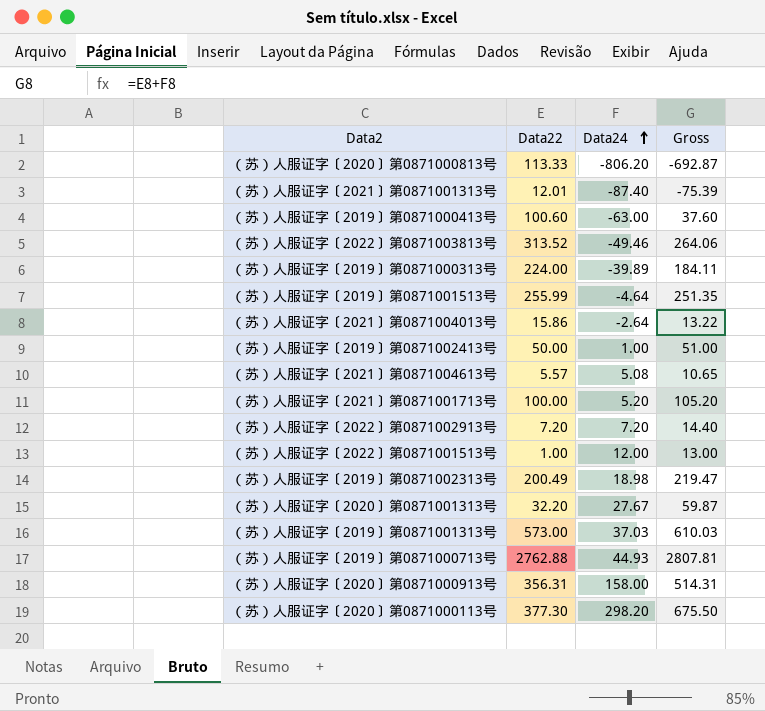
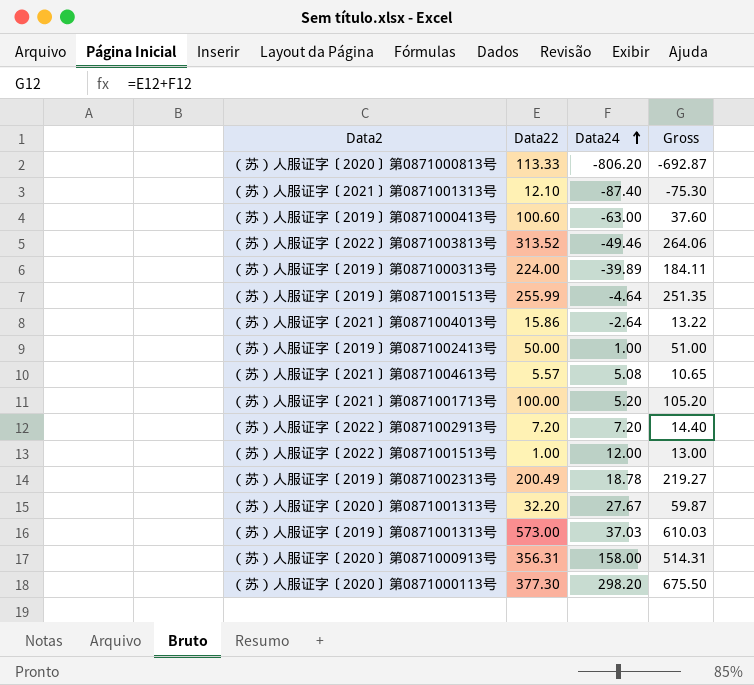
row （苏）人服证字〔2019〕第0871000713号: 2762.88 | 44.93 | 2807.81 -> none
（苏）人服证字〔2021〕第0871001313号 | Data22: 12.01 -> 12.10
（苏）人服证字〔2021〕第0871001313号 | Gross: -75.39 -> -75.30
（苏）人服证字〔2019〕第0871002313号 | Data24: 18.98 -> 18.78
（苏）人服证字〔2019〕第0871002313号 | Gross: 219.47 -> 219.27

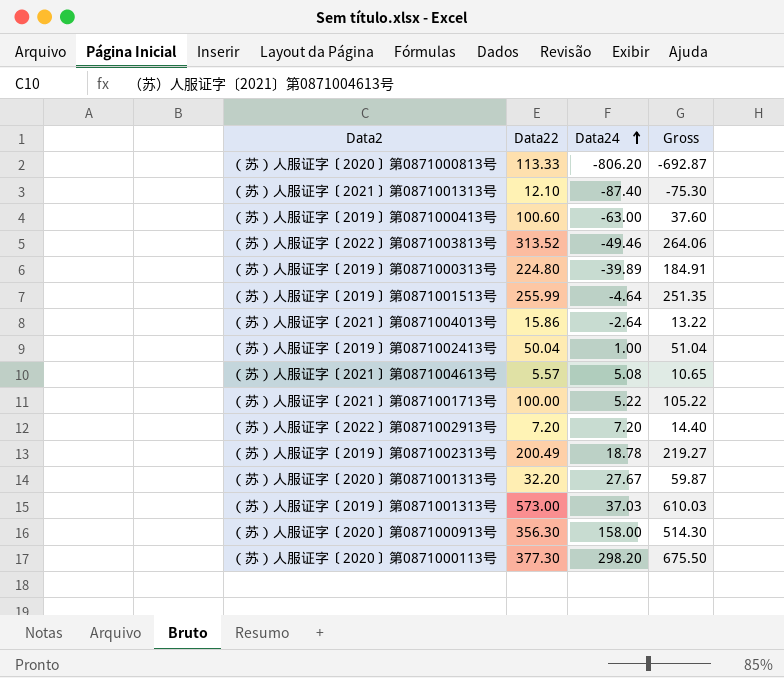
row （苏）人服证字〔2022〕第0871001513号: 1.00 | 12.00 | 13.00 -> none
（苏）人服证字〔2019〕第0871000313号 | Data22: 224.00 -> 224.80
（苏）人服证字〔2019〕第0871000313号 | Gross: 184.11 -> 184.91
（苏）人服证字〔2019〕第0871002413号 | Data22: 50.00 -> 50.04
（苏）人服证字〔2019〕第0871002413号 | Gross: 51.00 -> 51.04
（苏）人服证字〔2021〕第0871001713号 | Data24: 5.20 -> 5.22
（苏）人服证字〔2021〕第0871001713号 | Gross: 105.20 -> 105.22
（苏）人服证字〔2020〕第0871000913号 | Data22: 356.31 -> 356.30
（苏）人服证字〔2020〕第0871000913号 | Gross: 514.31 -> 514.30

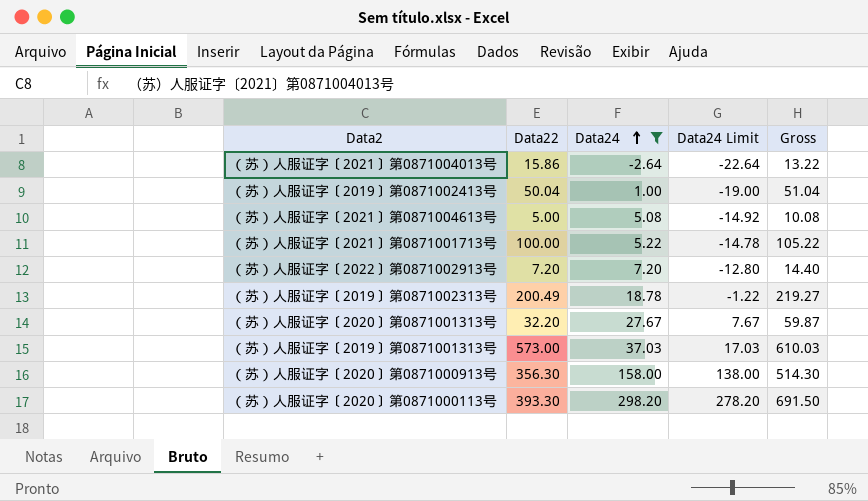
filter: none -> Data24 >= -2.64
column Data24 Limit | formula: none -> [Data24] - 20
（苏）人服证字〔2021〕第0871004613号 | Data22: 5.57 -> 5.00
（苏）人服证字〔2021〕第0871004613号 | Gross: 10.65 -> 10.08
（苏）人服证字〔2020〕第0871000113号 | Data22: 377.30 -> 393.30
（苏）人服证字〔2020〕第0871000113号 | Gross: 675.50 -> 691.50

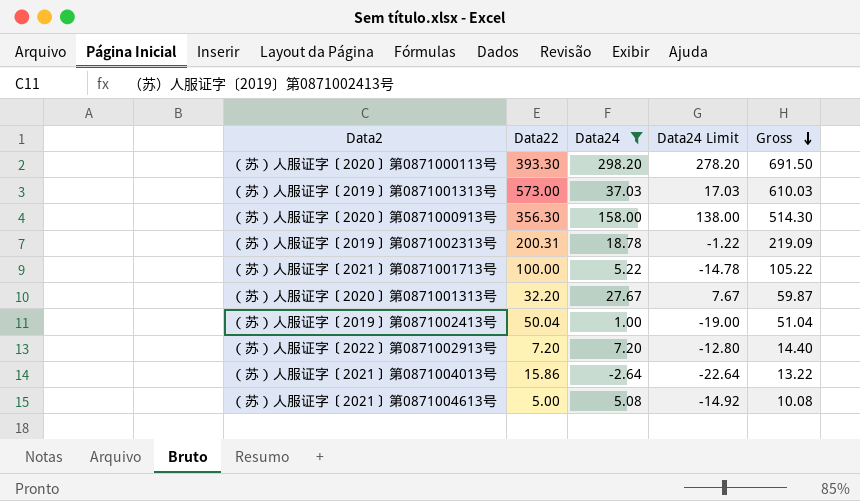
row order: Data24 ascending -> Gross descending
（苏）人服证字〔2019〕第0871002313号 | Data22: 200.49 -> 200.31
（苏）人服证字〔2019〕第0871002313号 | Gross: 219.27 -> 219.09

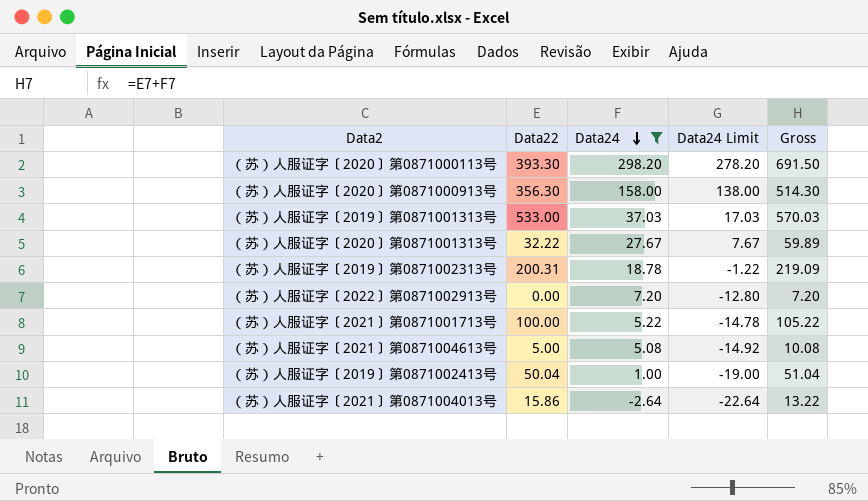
row order: Gross descending -> Data24 descending
（苏）人服证字〔2019〕第0871001313号 | Data22: 573.00 -> 533.00
（苏）人服证字〔2019〕第0871001313号 | Gross: 610.03 -> 570.03
（苏）人服证字〔2020〕第0871001313号 | Data22: 32.20 -> 32.22
（苏）人服证字〔2020〕第0871001313号 | Gross: 59.87 -> 59.89
（苏）人服证字〔2022〕第0871002913号 | Data22: 7.20 -> 0.00
（苏）人服证字〔2022〕第0871002913号 | Gross: 14.40 -> 7.20

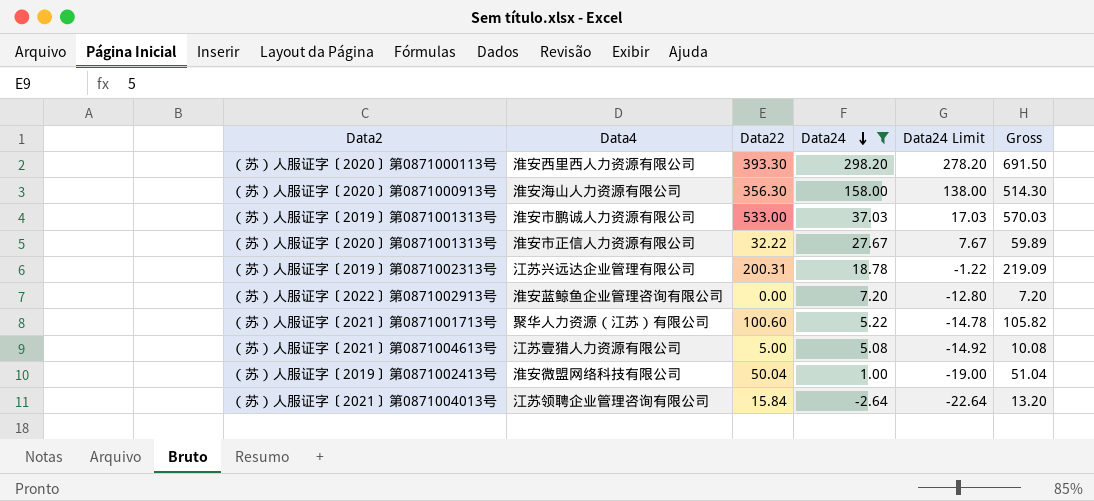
column Data4 | position: none -> 2
（苏）人服证字〔2021〕第0871001713号 | Data22: 100.00 -> 100.60
（苏）人服证字〔2021〕第0871001713号 | Gross: 105.22 -> 105.82
（苏）人服证字〔2021〕第0871004013号 | Data22: 15.86 -> 15.84
（苏）人服证字〔2021〕第0871004013号 | Gross: 13.22 -> 13.20

